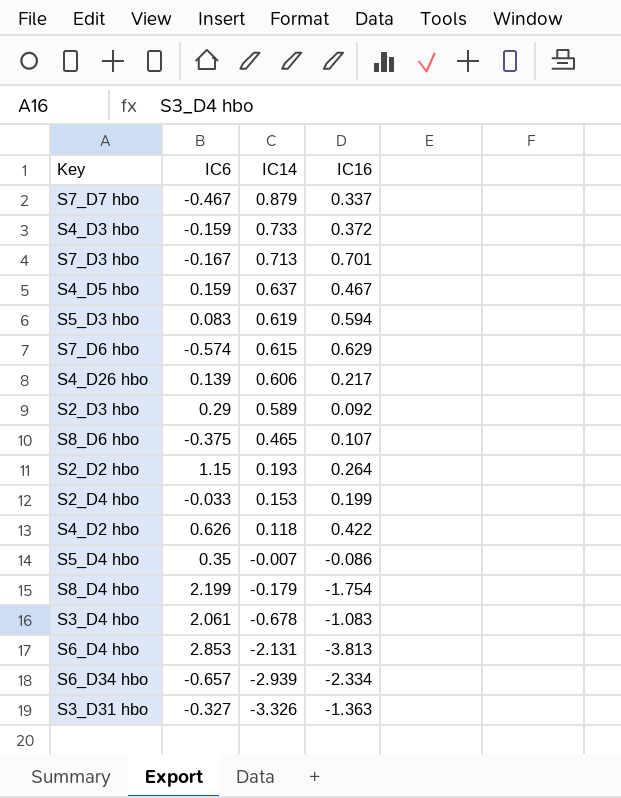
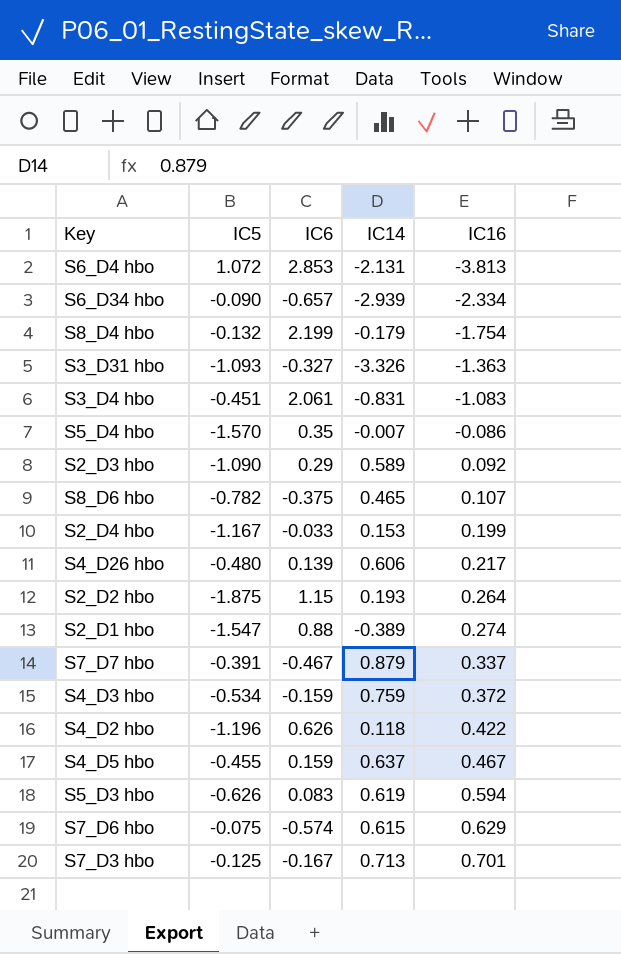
row order: IC14 descending -> IC16 ascending
column IC5 | position: none -> 2
S3_D4 hbo | IC14: -0.678 -> -0.831
row S2_D1 hbo: none -> -1.547 | 0.88 | -0.389 | 0.274
S4_D3 hbo | IC14: 0.733 -> 0.759

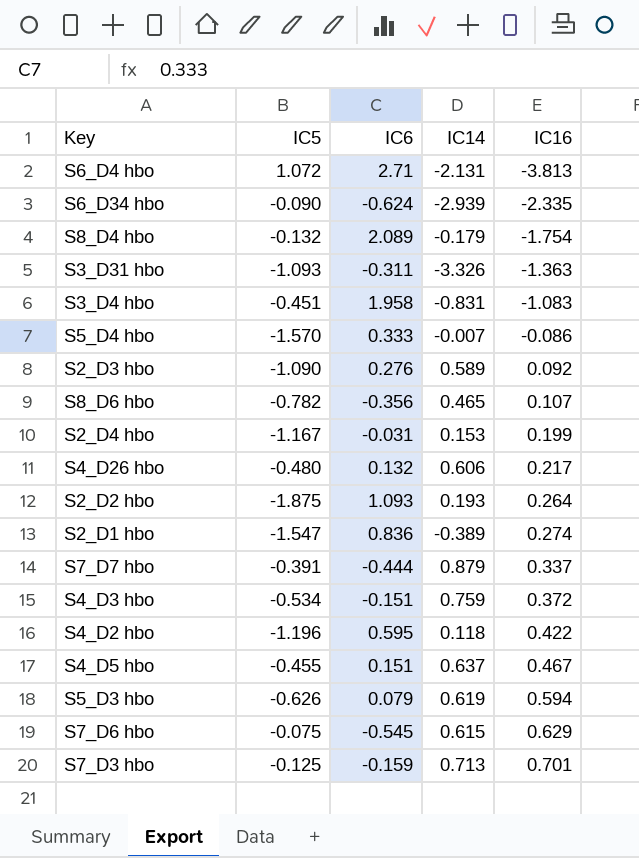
S6_D4 hbo | IC6: 2.853 -> 2.71
S6_D34 hbo | IC6: -0.657 -> -0.624
S6_D34 hbo | IC16: -2.334 -> -2.335
S8_D4 hbo | IC6: 2.199 -> 2.089
S3_D31 hbo | IC6: -0.327 -> -0.311
S3_D4 hbo | IC6: 2.061 -> 1.958
S5_D4 hbo | IC6: 0.35 -> 0.333
S2_D3 hbo | IC6: 0.29 -> 0.276
S8_D6 hbo | IC6: -0.375 -> -0.356
S2_D4 hbo | IC6: -0.033 -> -0.031
S4_D26 hbo | IC6: 0.139 -> 0.132
S2_D2 hbo | IC6: 1.15 -> 1.093
S2_D1 hbo | IC6: 0.88 -> 0.836
S7_D7 hbo | IC6: -0.467 -> -0.444
S4_D3 hbo | IC6: -0.159 -> -0.151
S4_D2 hbo | IC6: 0.626 -> 0.595
S4_D5 hbo | IC6: 0.159 -> 0.151
S5_D3 hbo | IC6: 0.083 -> 0.079
S7_D6 hbo | IC6: -0.574 -> -0.545
S7_D3 hbo | IC6: -0.167 -> -0.159

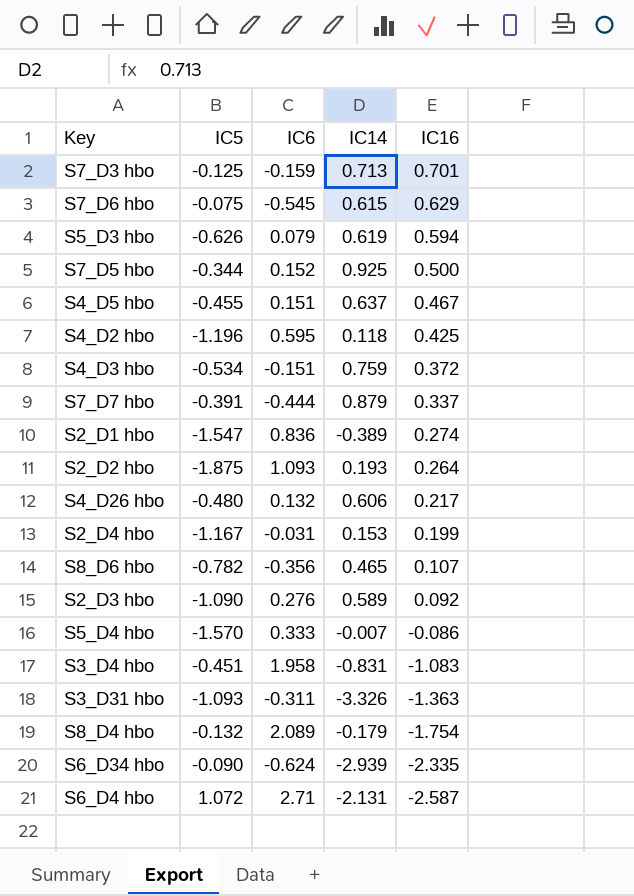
row order: IC16 ascending -> IC16 descending
row S7_D5 hbo: none -> -0.344 | 0.152 | 0.925 | 0.500
S4_D2 hbo | IC16: 0.422 -> 0.425
S6_D4 hbo | IC16: -3.813 -> -2.587

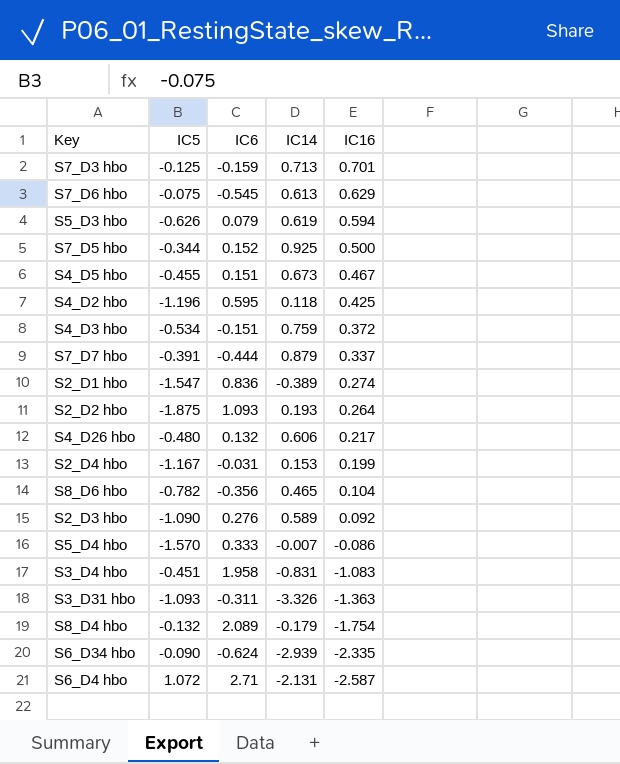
S7_D6 hbo | IC14: 0.615 -> 0.613
S4_D5 hbo | IC14: 0.637 -> 0.673
S8_D6 hbo | IC16: 0.107 -> 0.104

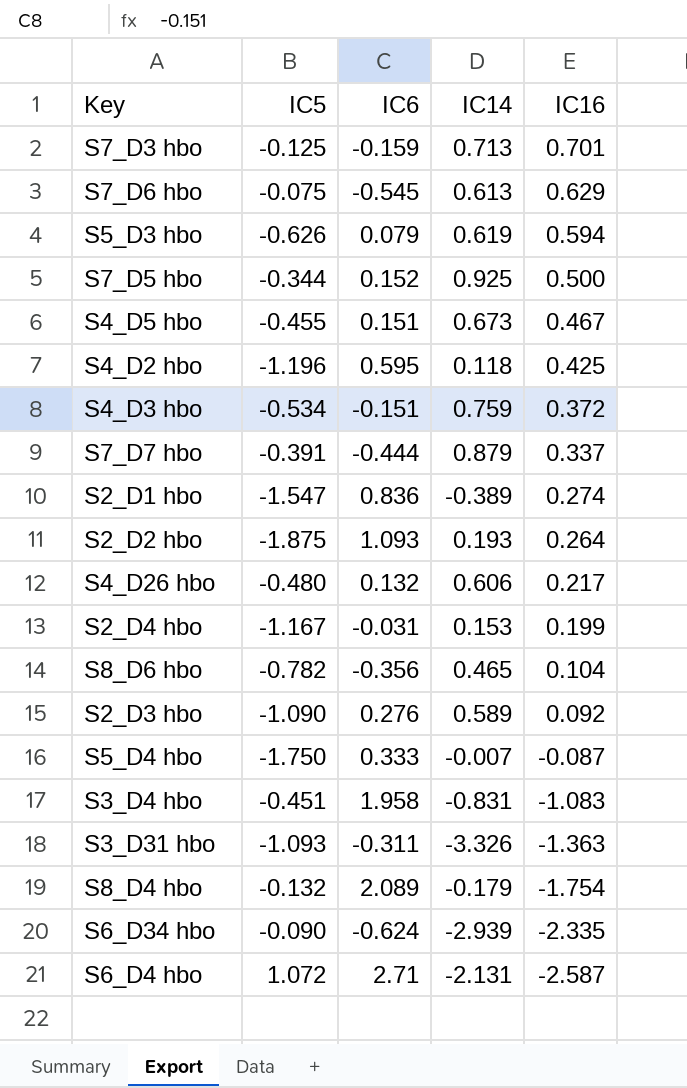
S5_D4 hbo | IC5: -1.570 -> -1.750
S5_D4 hbo | IC16: -0.086 -> -0.087

